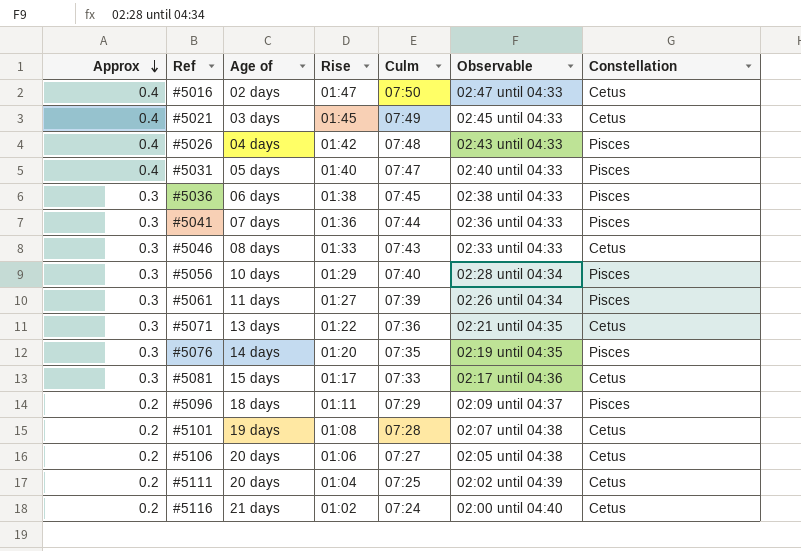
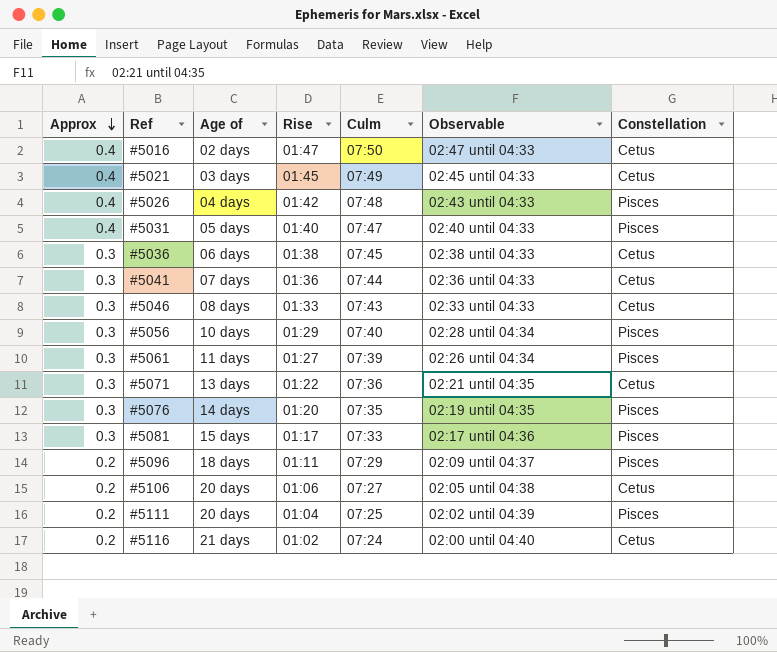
row #5101: 0.2 | 19 days | 01:08 | 07:28 | 02:07 until 04:38 | Cetus -> none
#5036 | Constellation: Pisces -> Cetus
#5041 | Constellation: Pisces -> Cetus
#5081 | Constellation: Cetus -> Pisces
#5111 | Constellation: Cetus -> Pisces

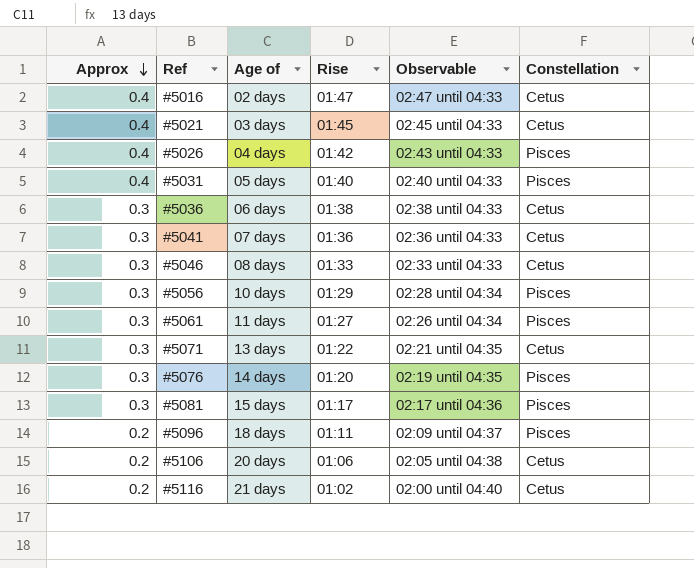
column Culm | position: 5 -> none
row #5111: 0.2 | 20 days | 01:04 | 07:25 | 02:02 until 04:39 | Pisces -> none

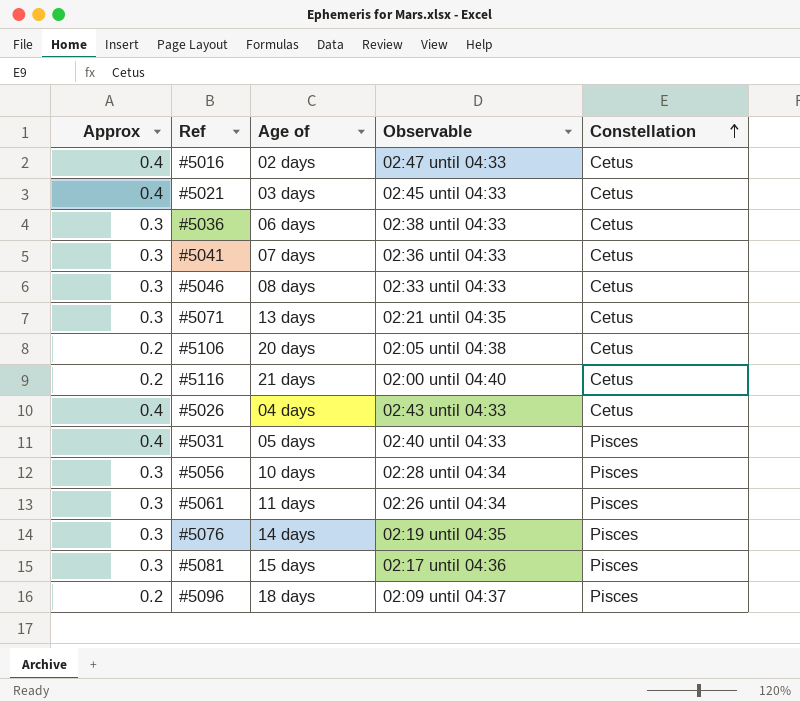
row order: Approx descending -> Constellation ascending
column Rise | position: 4 -> none
#5026 | Constellation: Pisces -> Cetus

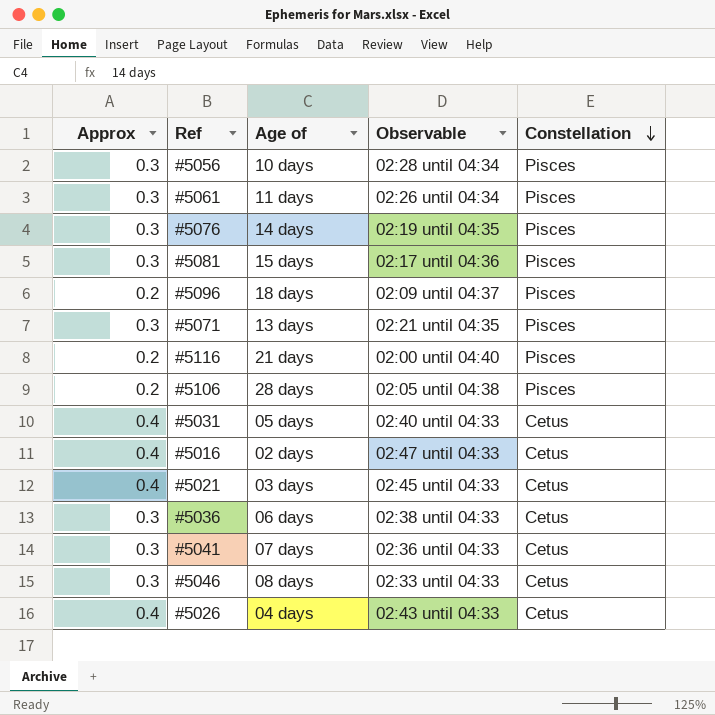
row order: Constellation ascending -> Constellation descending
#5071 | Constellation: Cetus -> Pisces
#5116 | Constellation: Cetus -> Pisces
#5106 | Age of: 20 days -> 28 days
#5106 | Constellation: Cetus -> Pisces
#5031 | Constellation: Pisces -> Cetus

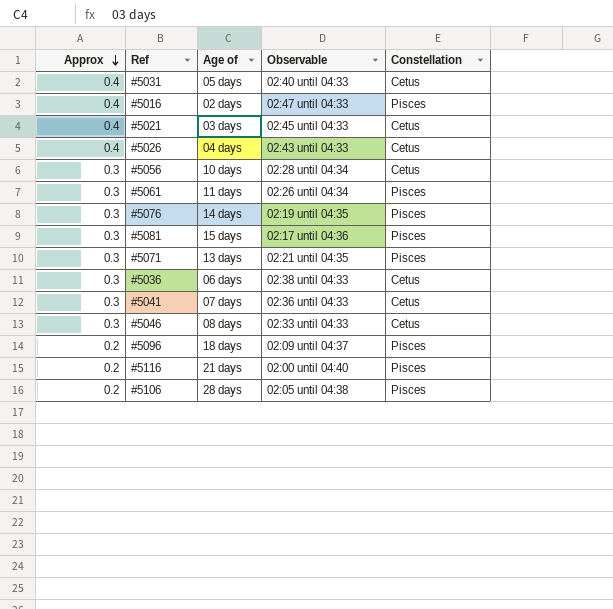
row order: Constellation descending -> Approx descending
#5016 | Constellation: Cetus -> Pisces
#5056 | Constellation: Pisces -> Cetus

